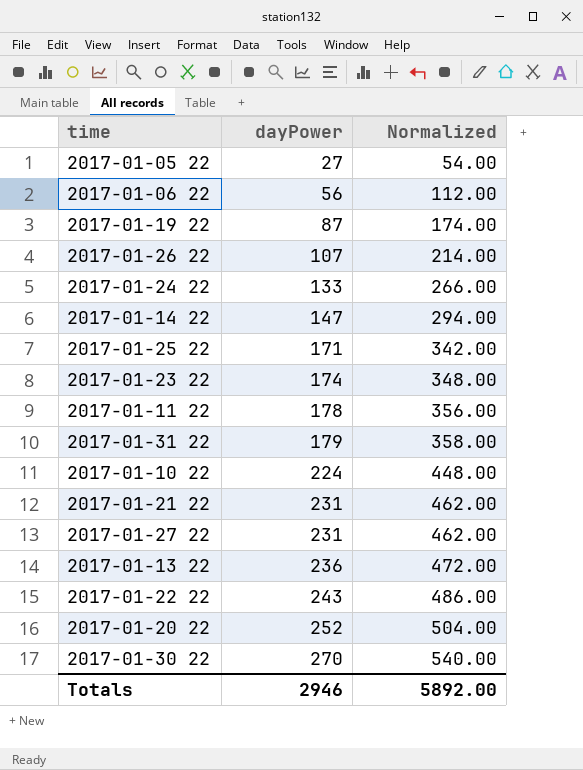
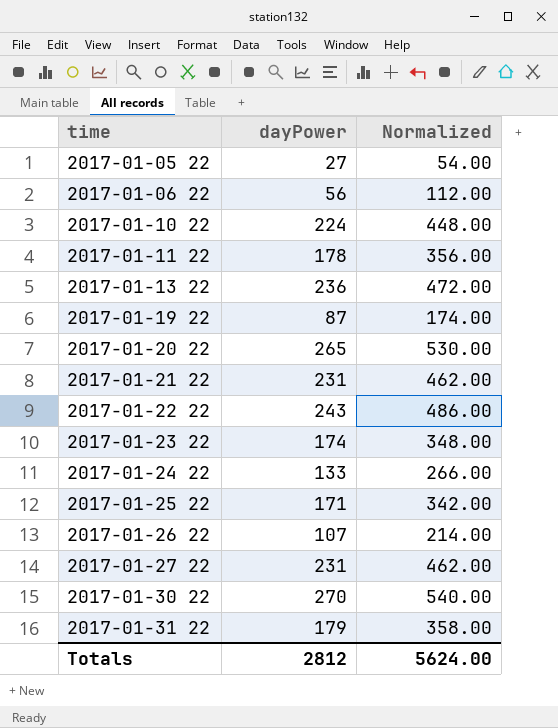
row order: dayPower ascending -> time ascending
row 2017-01-14 22: 147 | 294.00 -> none
2017-01-20 22 | dayPower: 252 -> 265
2017-01-20 22 | Normalized: 504.00 -> 530.00
Totals | dayPower: 2946 -> 2812
Totals | Normalized: 5892.00 -> 5624.00

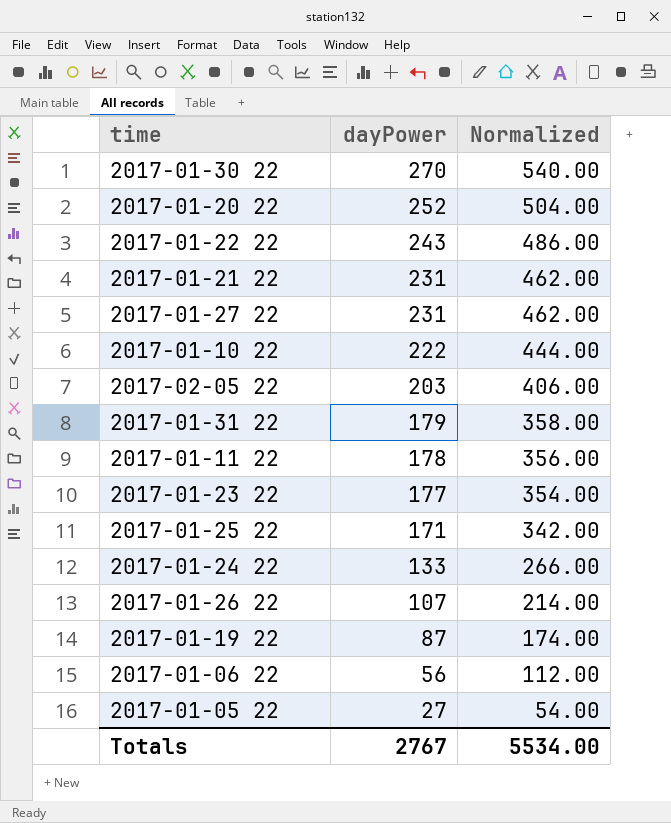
row order: time ascending -> dayPower descending
row 2017-01-13 22: 236 | 472.00 -> none
2017-01-20 22 | dayPower: 265 -> 252
2017-01-20 22 | Normalized: 530.00 -> 504.00
2017-01-10 22 | dayPower: 224 -> 222
2017-01-10 22 | Normalized: 448.00 -> 444.00
row 2017-02-05 22: none -> 203 | 406.00
2017-01-23 22 | dayPower: 174 -> 177
2017-01-23 22 | Normalized: 348.00 -> 354.00
Totals | dayPower: 2812 -> 2767
Totals | Normalized: 5624.00 -> 5534.00

